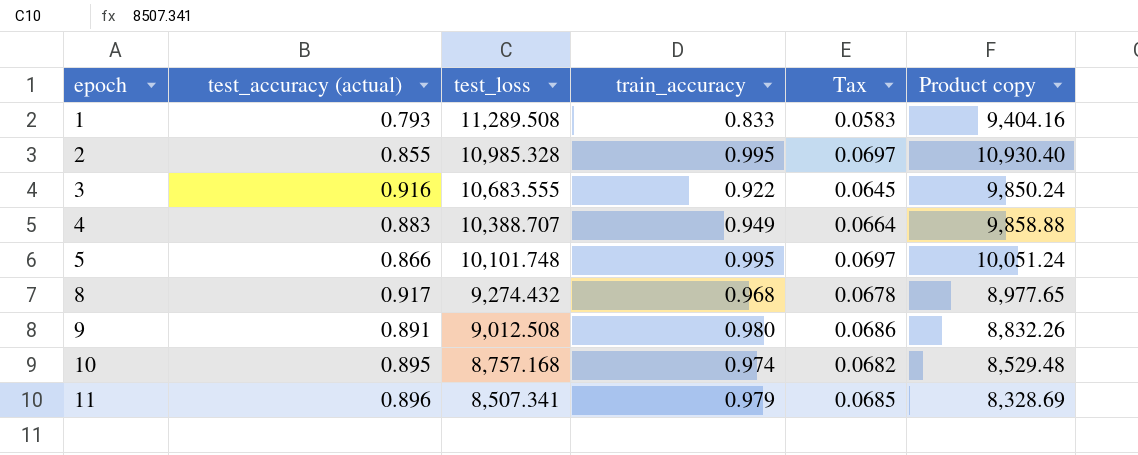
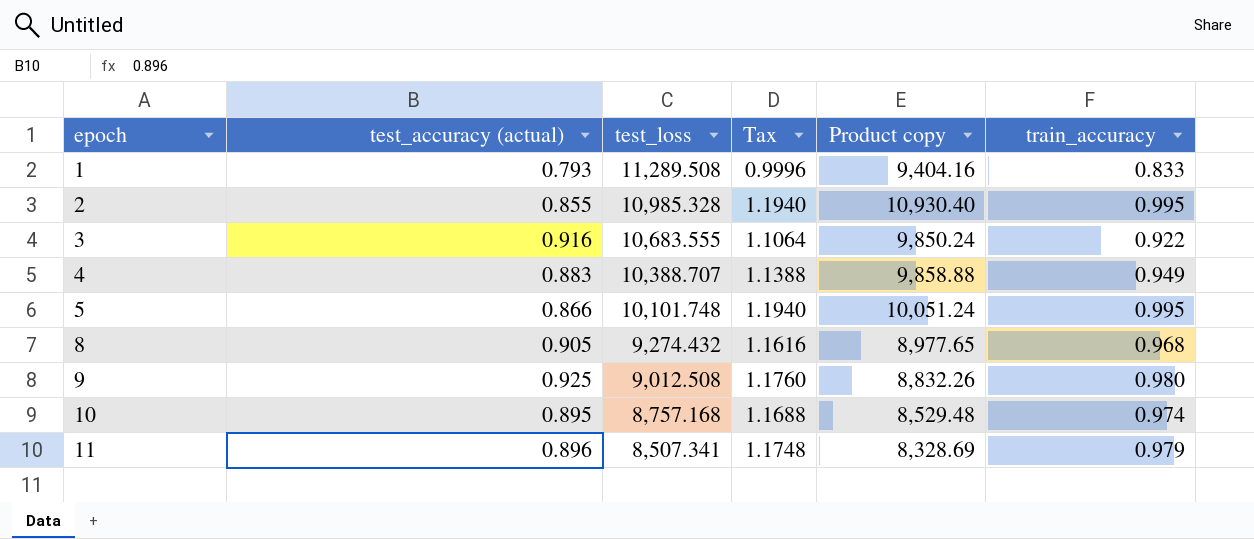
column Tax | formula: [train_accuracy] * 0.07 -> [train_accuracy] * 1.2
column train_accuracy | position: 4 -> 6
8 | test_accuracy (actual): 0.917 -> 0.905
9 | test_accuracy (actual): 0.891 -> 0.925

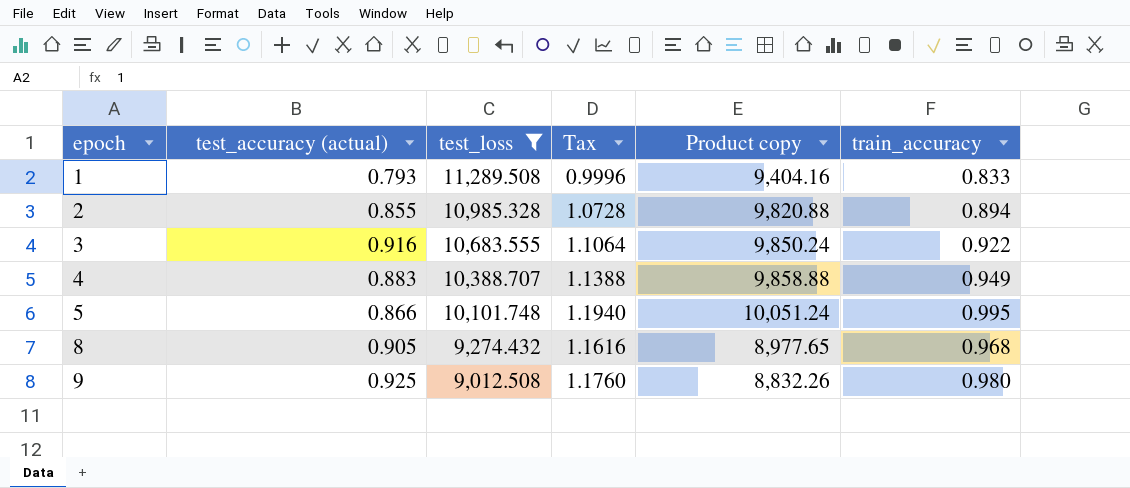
filter: none -> test_loss >= 9,012.508
2 | Tax: 1.1940 -> 1.0728
2 | Product copy: 10,930.40 -> 9,820.88
2 | train_accuracy: 0.995 -> 0.894

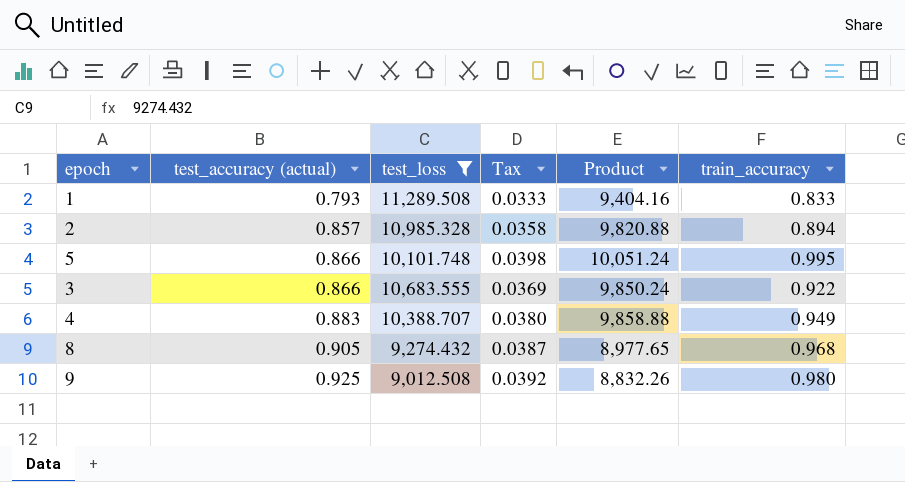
row order: epoch ascending -> test_accuracy (actual) ascending
column Tax | formula: [train_accuracy] * 1.2 -> [train_accuracy] * 0.04
column name: Product copy -> Product
2 | test_accuracy (actual): 0.855 -> 0.857
3 | test_accuracy (actual): 0.916 -> 0.866

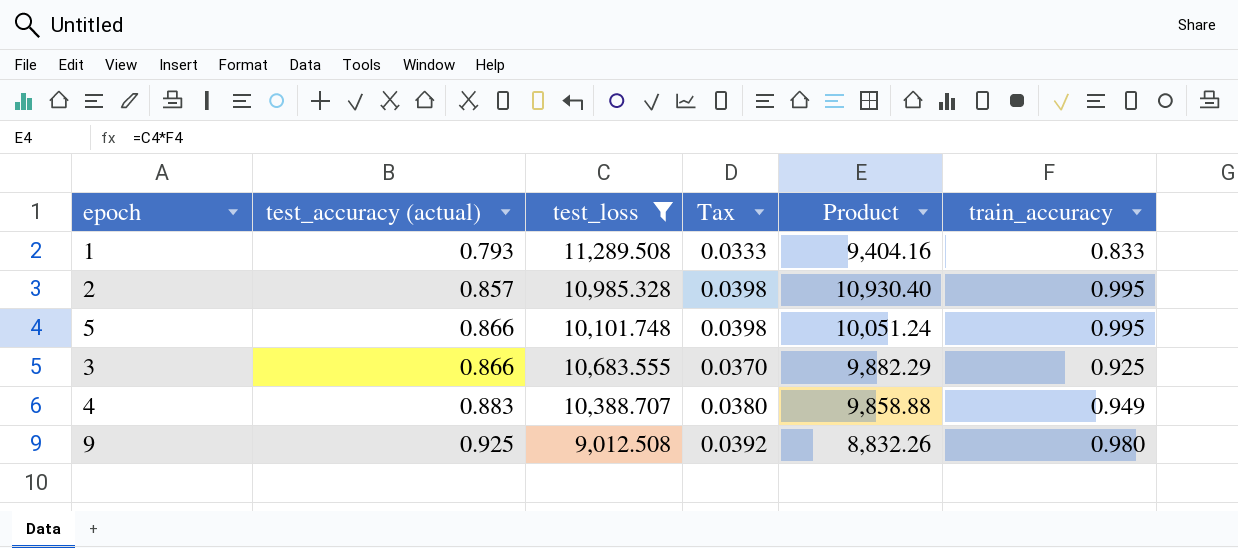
row 8: 0.905 | 9,274.432 | 0.0387 | 8,977.65 | 0.968 -> none
2 | Tax: 0.0358 -> 0.0398
2 | Product: 9,820.88 -> 10,930.40
2 | train_accuracy: 0.894 -> 0.995
3 | Tax: 0.0369 -> 0.0370
3 | Product: 9,850.24 -> 9,882.29
3 | train_accuracy: 0.922 -> 0.925

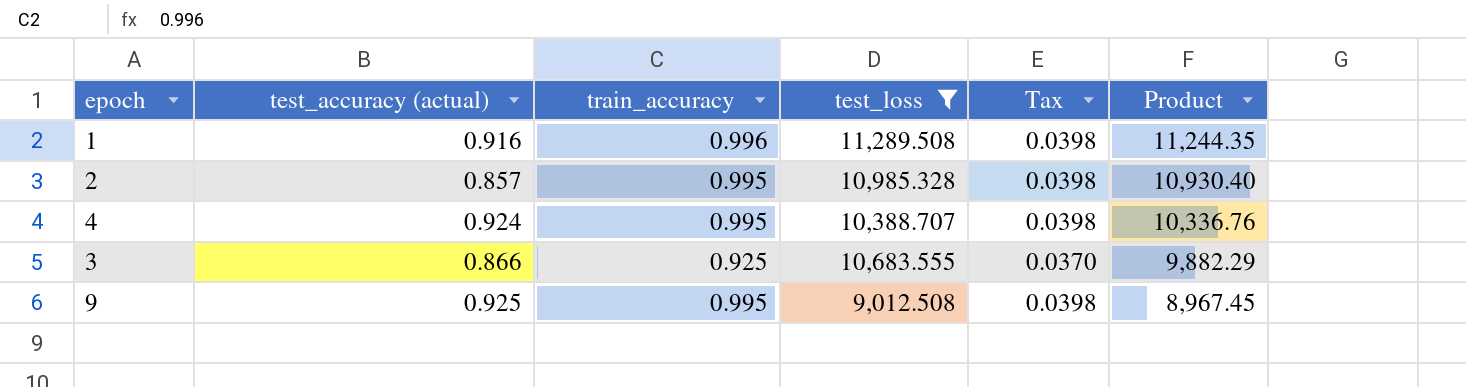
row order: test_accuracy (actual) ascending -> Product descending
column train_accuracy | position: 6 -> 3
row 5: 0.866 | 10,101.748 | 0.0398 | 10,051.24 | 0.995 -> none
1 | test_accuracy (actual): 0.793 -> 0.916
1 | train_accuracy: 0.833 -> 0.996
1 | Tax: 0.0333 -> 0.0398
1 | Product: 9,404.16 -> 11,244.35
4 | test_accuracy (actual): 0.883 -> 0.924
4 | train_accuracy: 0.949 -> 0.995
4 | Tax: 0.0380 -> 0.0398
4 | Product: 9,858.88 -> 10,336.76
9 | train_accuracy: 0.980 -> 0.995
9 | Tax: 0.0392 -> 0.0398
9 | Product: 8,832.26 -> 8,967.45

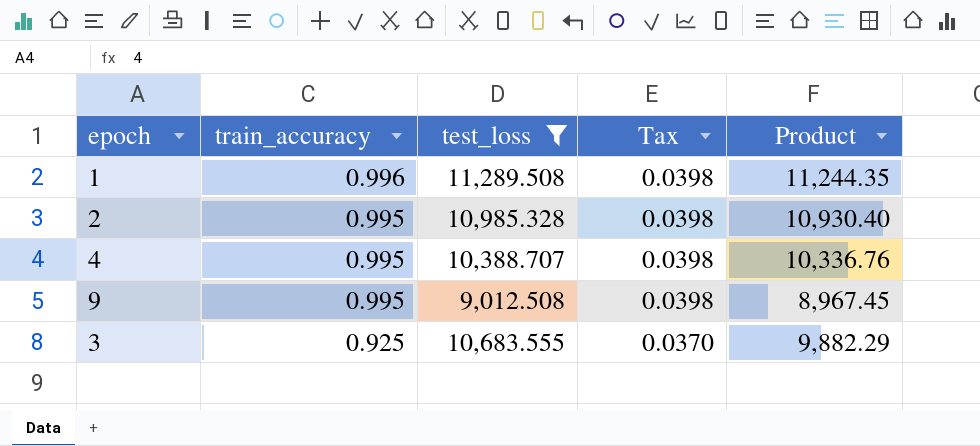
row order: Product descending -> train_accuracy descending
column test_accuracy (actual) | position: 2 -> none

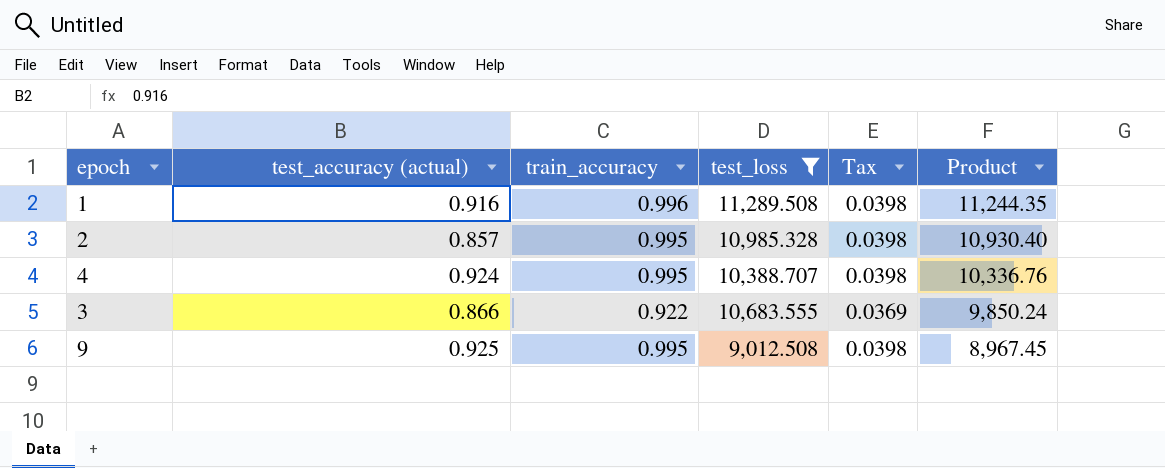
row order: train_accuracy descending -> Product descending
column test_accuracy (actual) | position: none -> 2
3 | train_accuracy: 0.925 -> 0.922
3 | Tax: 0.0370 -> 0.0369
3 | Product: 9,882.29 -> 9,850.24

